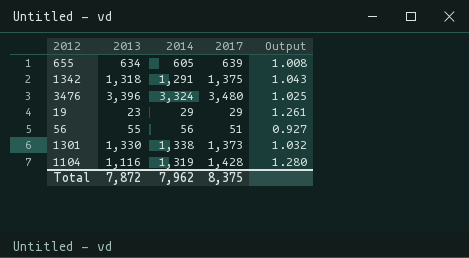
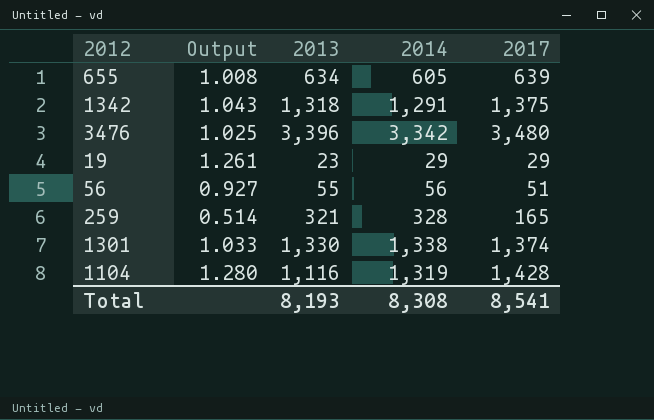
column Output | position: 5 -> 2
3476 | 2014: 3,324 -> 3,342
row 259: none -> 0.514 | 321 | 328 | 165
1301 | Output: 1.032 -> 1.033
1301 | 2017: 1,373 -> 1,374
Total | 2013: 7,872 -> 8,193
Total | 2014: 7,962 -> 8,308
Total | 2017: 8,375 -> 8,541

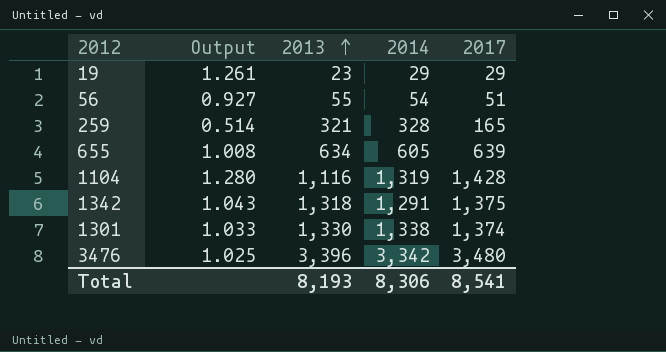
row order: none -> 2013 ascending
56 | 2014: 56 -> 54
Total | 2014: 8,308 -> 8,306

